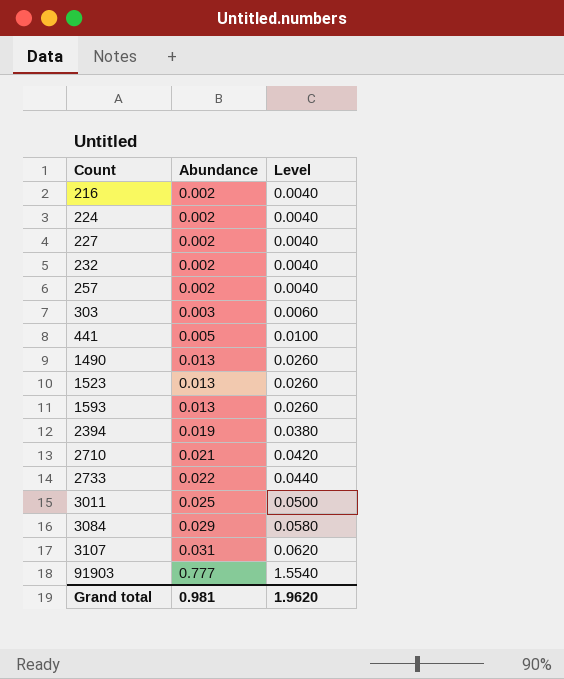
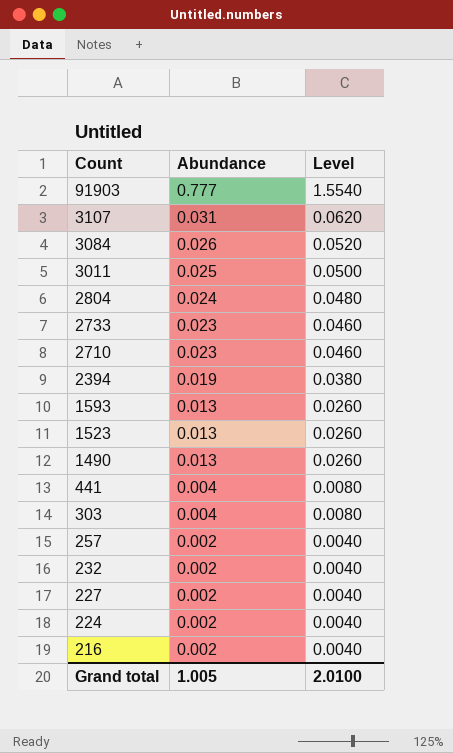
row order: Count ascending -> Count descending
3084 | Abundance: 0.029 -> 0.026
3084 | Level: 0.0580 -> 0.0520
row 2804: none -> 0.024 | 0.0480
2733 | Abundance: 0.022 -> 0.023
2733 | Level: 0.0440 -> 0.0460
2710 | Abundance: 0.021 -> 0.023
2710 | Level: 0.0420 -> 0.0460
441 | Abundance: 0.005 -> 0.004
441 | Level: 0.0100 -> 0.0080
303 | Abundance: 0.003 -> 0.004
303 | Level: 0.0060 -> 0.0080
Grand total | Abundance: 0.981 -> 1.005
Grand total | Level: 1.9620 -> 2.0100

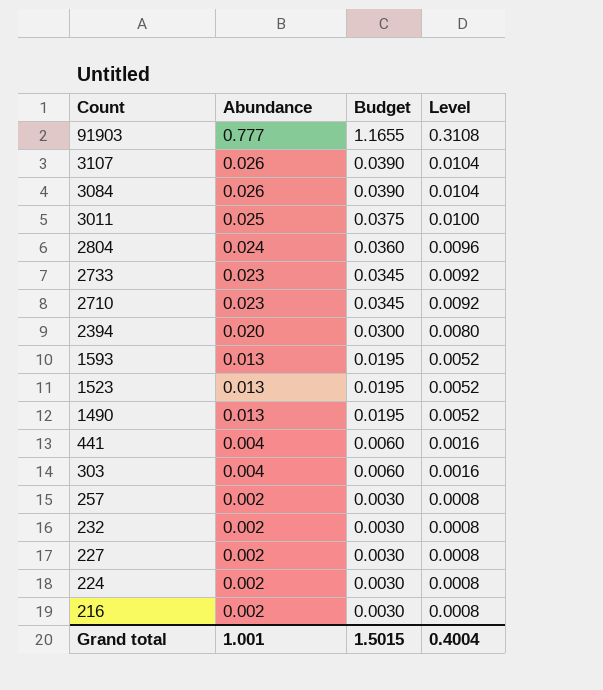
column Budget | formula: none -> [Abundance] * 1.5
column Level | formula: [Abundance] * 2 -> [Abundance] * 0.4
3107 | Abundance: 0.031 -> 0.026
2394 | Abundance: 0.019 -> 0.020
Grand total | Abundance: 1.005 -> 1.001
Grand total | Level: 2.0100 -> 0.4004

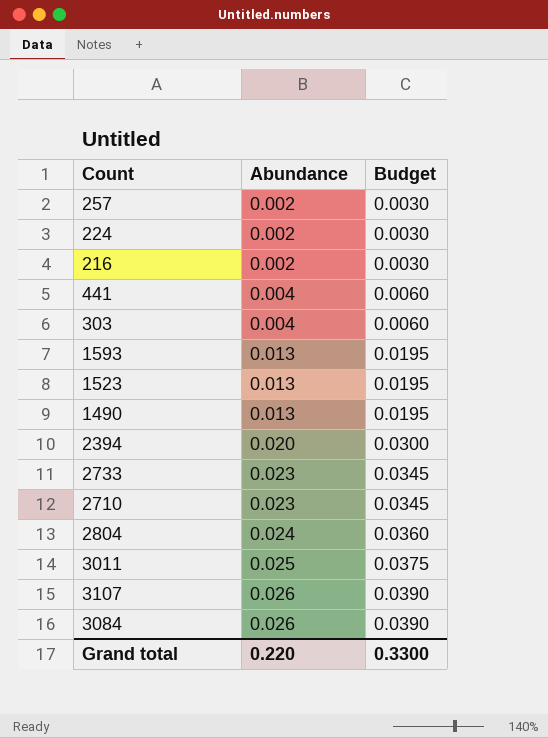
row order: Count descending -> Abundance ascending
column Level | formula: [Abundance] * 0.4 -> none
row 91903: 0.777 | 1.1655 | 0.3108 -> none
row 232: 0.002 | 0.0030 | 0.0008 -> none
row 227: 0.002 | 0.0030 | 0.0008 -> none
Grand total | Abundance: 1.001 -> 0.220
Grand total | Budget: 1.5015 -> 0.3300

